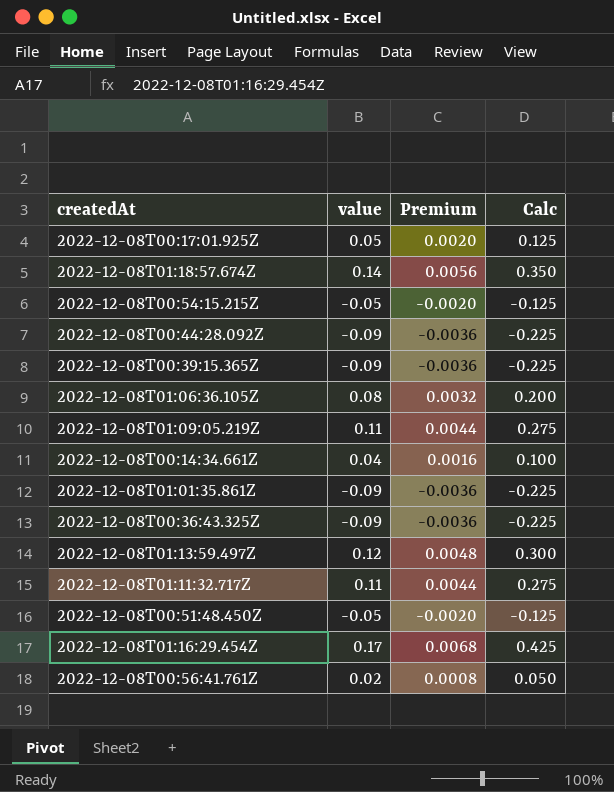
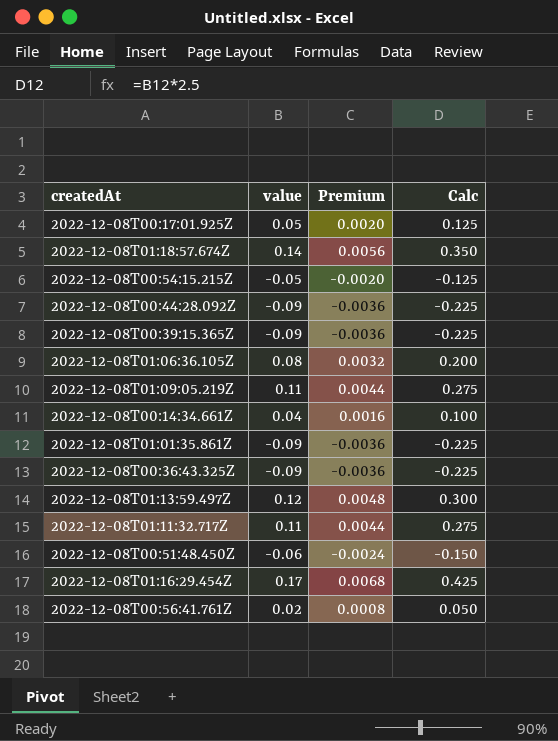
2022-12-08T00:51:48.450Z | value: -0.05 -> -0.06
2022-12-08T00:51:48.450Z | Premium: -0.0020 -> -0.0024
2022-12-08T00:51:48.450Z | Calc: -0.125 -> -0.150

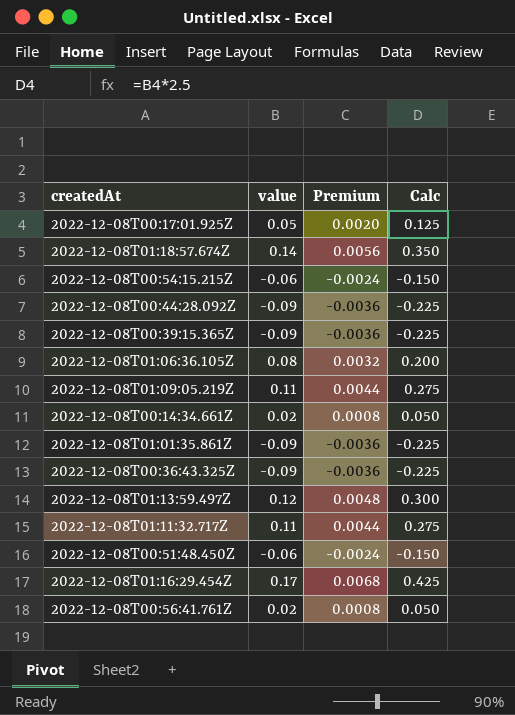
2022-12-08T00:54:15.215Z | value: -0.05 -> -0.06
2022-12-08T00:54:15.215Z | Premium: -0.0020 -> -0.0024
2022-12-08T00:54:15.215Z | Calc: -0.125 -> -0.150
2022-12-08T00:14:34.661Z | value: 0.04 -> 0.02
2022-12-08T00:14:34.661Z | Premium: 0.0016 -> 0.0008
2022-12-08T00:14:34.661Z | Calc: 0.100 -> 0.050

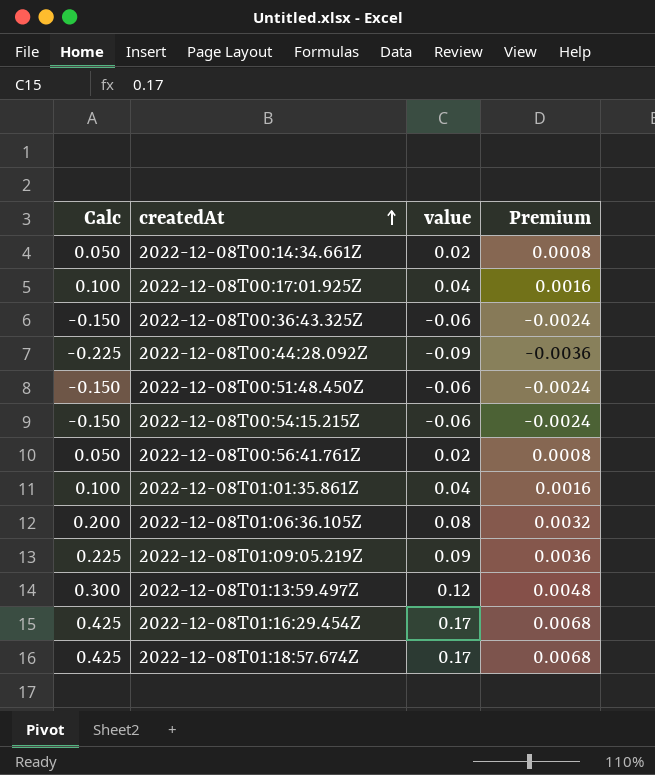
row order: none -> createdAt ascending
column Calc | position: 4 -> 1
row 2022-12-08T00:39:15.365Z: -0.09 | -0.0036 | -0.225 -> none
row 2022-12-08T01:11:32.717Z: 0.11 | 0.0044 | 0.275 -> none
2022-12-08T00:17:01.925Z | Calc: 0.125 -> 0.100
2022-12-08T00:17:01.925Z | value: 0.05 -> 0.04
2022-12-08T00:17:01.925Z | Premium: 0.0020 -> 0.0016
2022-12-08T00:36:43.325Z | Calc: -0.225 -> -0.150
2022-12-08T00:36:43.325Z | value: -0.09 -> -0.06
2022-12-08T00:36:43.325Z | Premium: -0.0036 -> -0.0024
2022-12-08T01:01:35.861Z | Calc: -0.225 -> 0.100
2022-12-08T01:01:35.861Z | value: -0.09 -> 0.04
2022-12-08T01:01:35.861Z | Premium: -0.0036 -> 0.0016
2022-12-08T01:09:05.219Z | Calc: 0.275 -> 0.225
2022-12-08T01:09:05.219Z | value: 0.11 -> 0.09
2022-12-08T01:09:05.219Z | Premium: 0.0044 -> 0.0036
2022-12-08T01:18:57.674Z | Calc: 0.350 -> 0.425
2022-12-08T01:18:57.674Z | value: 0.14 -> 0.17
2022-12-08T01:18:57.674Z | Premium: 0.0056 -> 0.0068

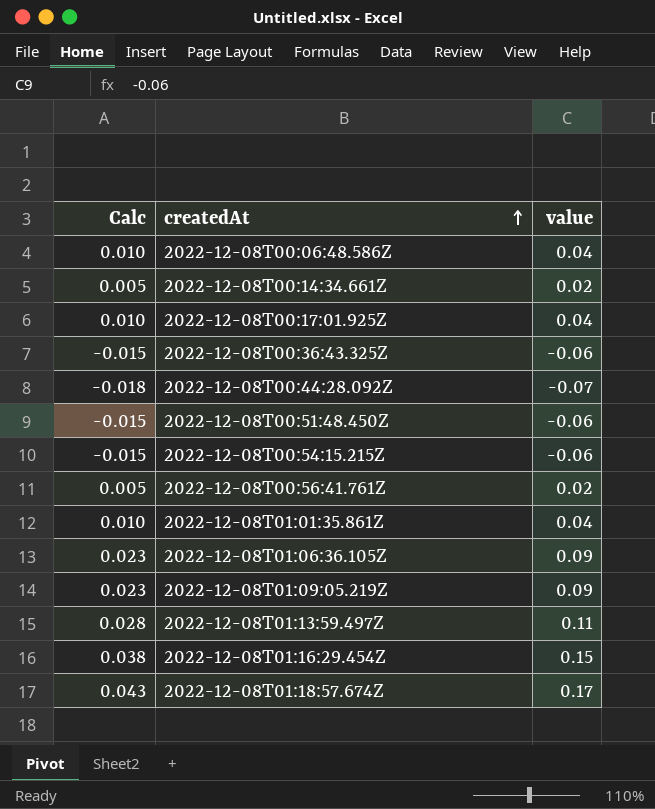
column Premium | formula: [value] * 0.04 -> none
column Calc | formula: [value] * 2.5 -> [value] * 0.25
row 2022-12-08T00:06:48.586Z: none -> 0.010 | 0.04
2022-12-08T00:44:28.092Z | value: -0.09 -> -0.07
2022-12-08T01:06:36.105Z | value: 0.08 -> 0.09
2022-12-08T01:13:59.497Z | value: 0.12 -> 0.11
2022-12-08T01:16:29.454Z | value: 0.17 -> 0.15

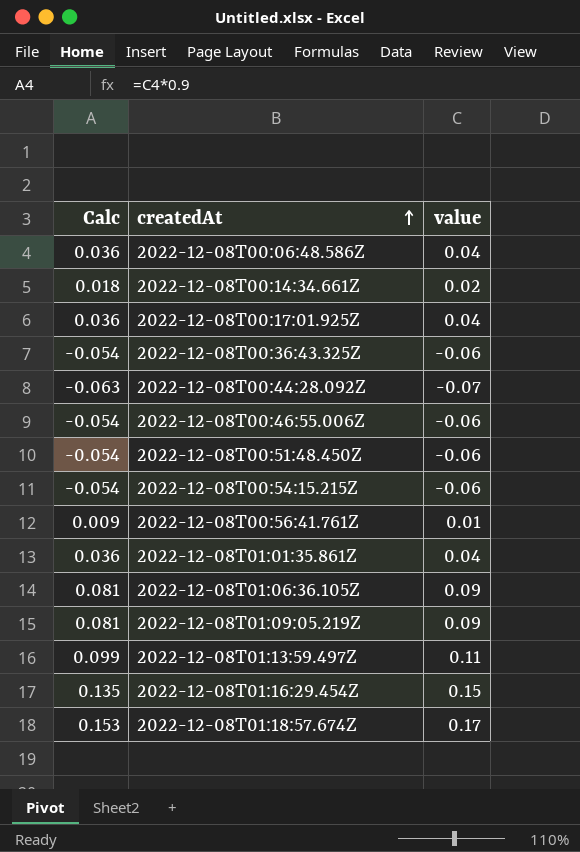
column Calc | formula: [value] * 0.25 -> [value] * 0.9
row 2022-12-08T00:46:55.006Z: none -> -0.054 | -0.06
2022-12-08T00:56:41.761Z | value: 0.02 -> 0.01

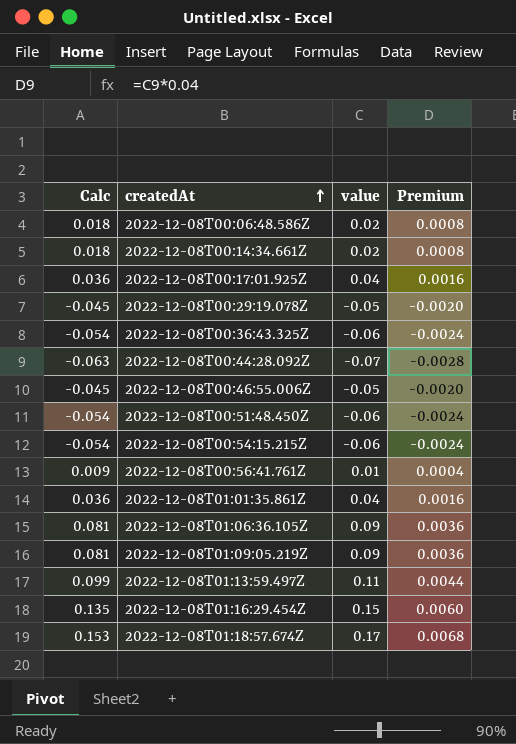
column Premium | formula: none -> [value] * 0.04
2022-12-08T00:06:48.586Z | Calc: 0.036 -> 0.018
2022-12-08T00:06:48.586Z | value: 0.04 -> 0.02
row 2022-12-08T00:29:19.078Z: none -> -0.045 | -0.05 | -0.0020
2022-12-08T00:46:55.006Z | Calc: -0.054 -> -0.045
2022-12-08T00:46:55.006Z | value: -0.06 -> -0.05

